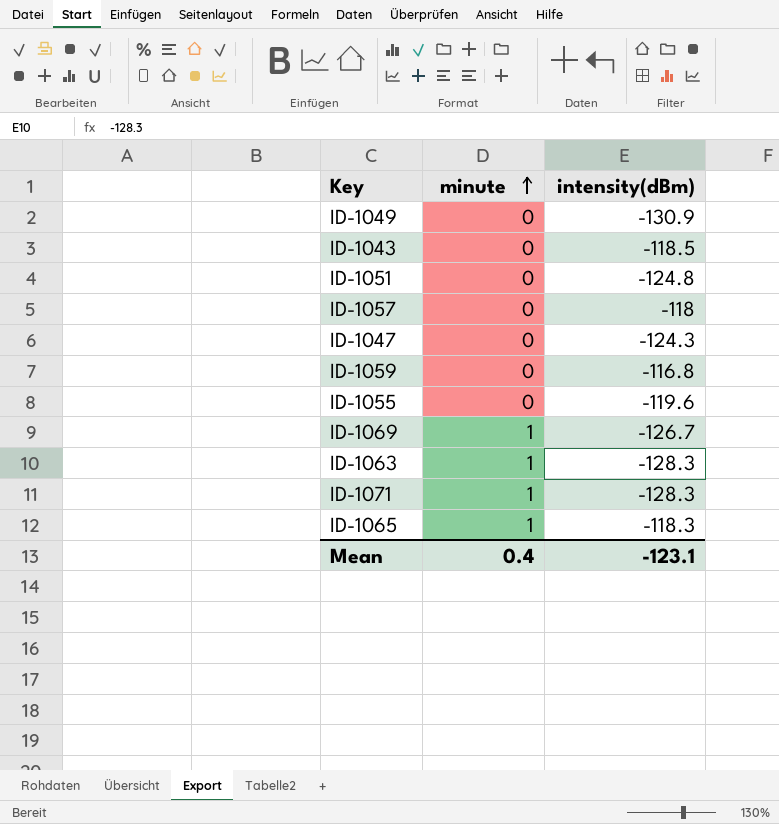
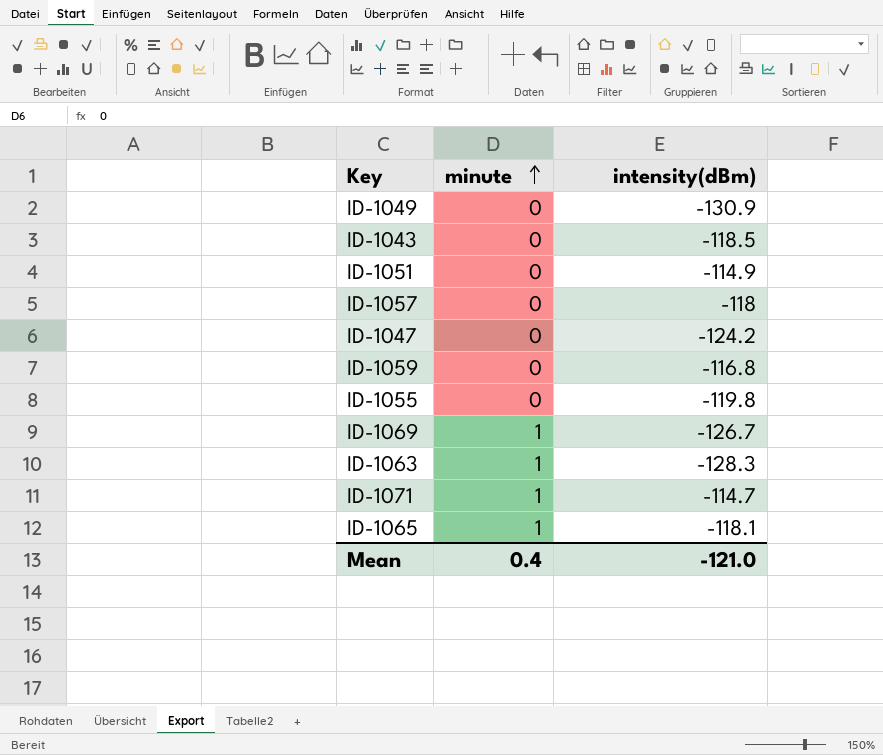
ID-1051 | intensity(dBm): -124.8 -> -114.9
ID-1047 | intensity(dBm): -124.3 -> -124.2
ID-1055 | intensity(dBm): -119.6 -> -119.8
ID-1071 | intensity(dBm): -128.3 -> -114.7
ID-1065 | intensity(dBm): -118.3 -> -118.1
Mean | intensity(dBm): -123.1 -> -121.0

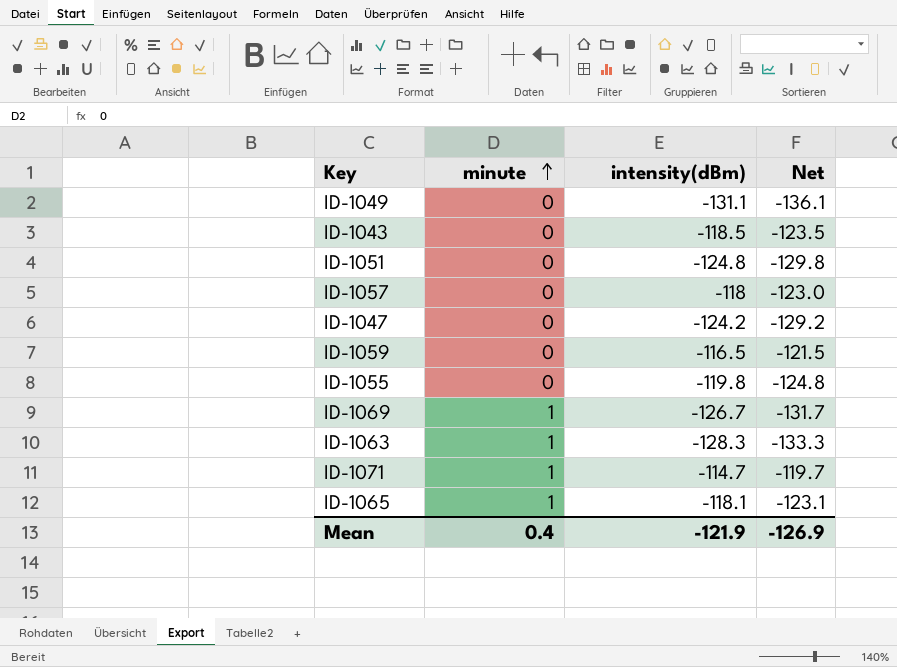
column Net | formula: none -> [intensity(dBm)] - 5
ID-1049 | intensity(dBm): -130.9 -> -131.1
ID-1051 | intensity(dBm): -114.9 -> -124.8
ID-1059 | intensity(dBm): -116.8 -> -116.5
Mean | intensity(dBm): -121.0 -> -121.9

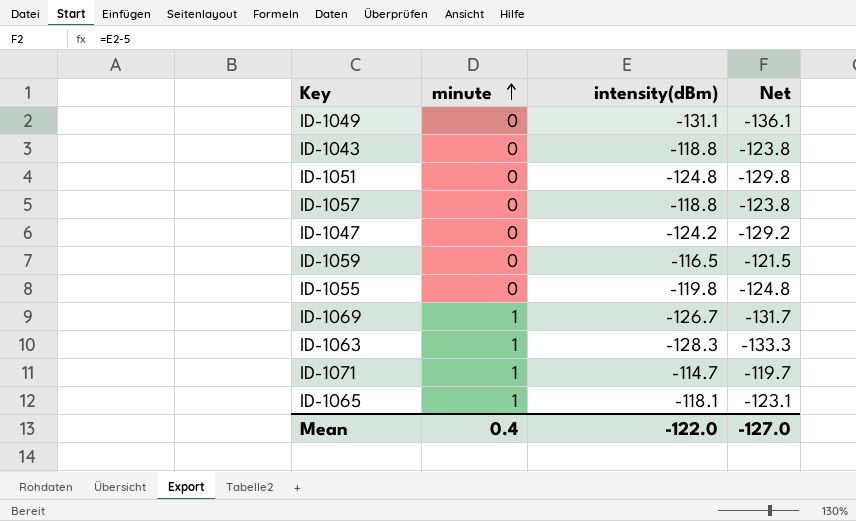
ID-1043 | intensity(dBm): -118.5 -> -118.8
ID-1043 | Net: -123.5 -> -123.8
ID-1057 | intensity(dBm): -118 -> -118.8
ID-1057 | Net: -123.0 -> -123.8
Mean | intensity(dBm): -121.9 -> -122.0
Mean | Net: -126.9 -> -127.0

